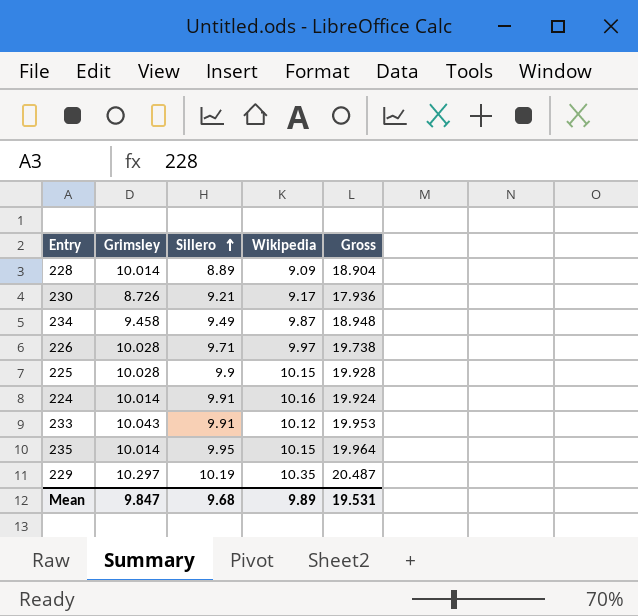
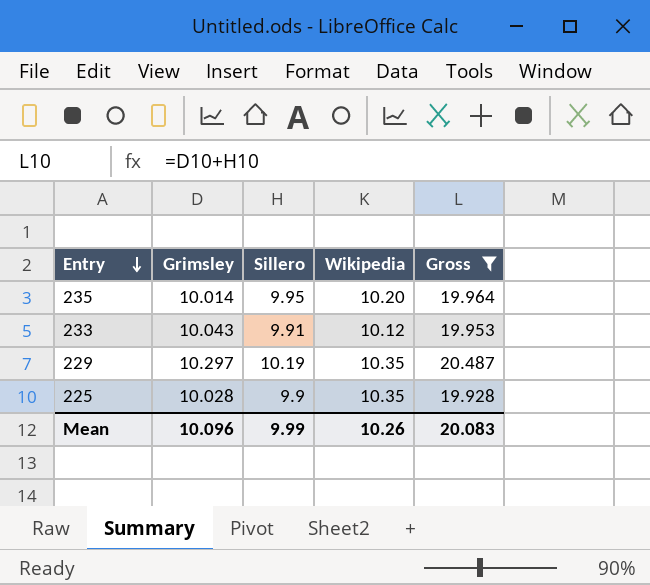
filter: none -> Gross >= 19.928
row order: Sillero ascending -> Entry descending
235 | Wikipedia: 10.15 -> 10.20
225 | Wikipedia: 10.15 -> 10.35
Mean | Grimsley: 9.847 -> 10.096
Mean | Sillero: 9.68 -> 9.99
Mean | Wikipedia: 9.89 -> 10.26
Mean | Gross: 19.531 -> 20.083

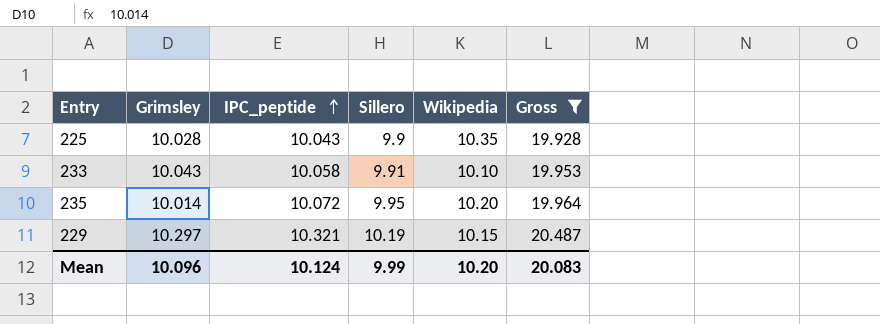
row order: Entry descending -> IPC_peptide ascending
column IPC_peptide | position: none -> 3
233 | Wikipedia: 10.12 -> 10.10
229 | Wikipedia: 10.35 -> 10.15
Mean | Wikipedia: 10.26 -> 10.20

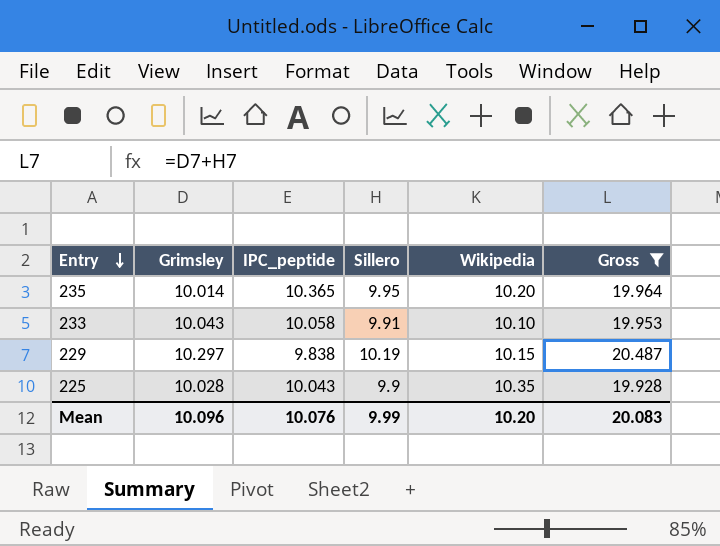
row order: IPC_peptide ascending -> Entry descending
235 | IPC_peptide: 10.072 -> 10.365
229 | IPC_peptide: 10.321 -> 9.838
Mean | IPC_peptide: 10.124 -> 10.076

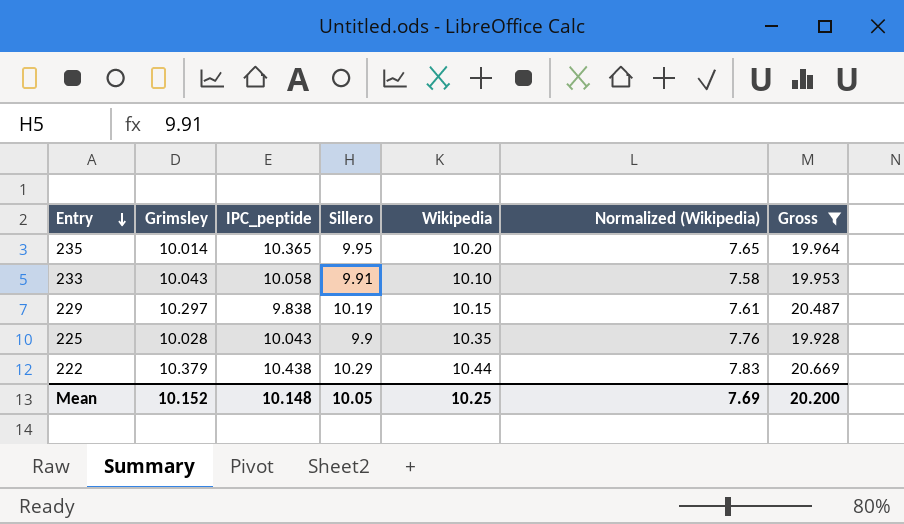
column Normalized (Wikipedia) | formula: none -> [Wikipedia] * 0.75
row 222: none -> 10.379 | 10.438 | 10.29 | 10.44 | 7.83 | 20.669
Mean | Grimsley: 10.096 -> 10.152
Mean | IPC_peptide: 10.076 -> 10.148
Mean | Sillero: 9.99 -> 10.05
Mean | Wikipedia: 10.20 -> 10.25
Mean | Gross: 20.083 -> 20.200

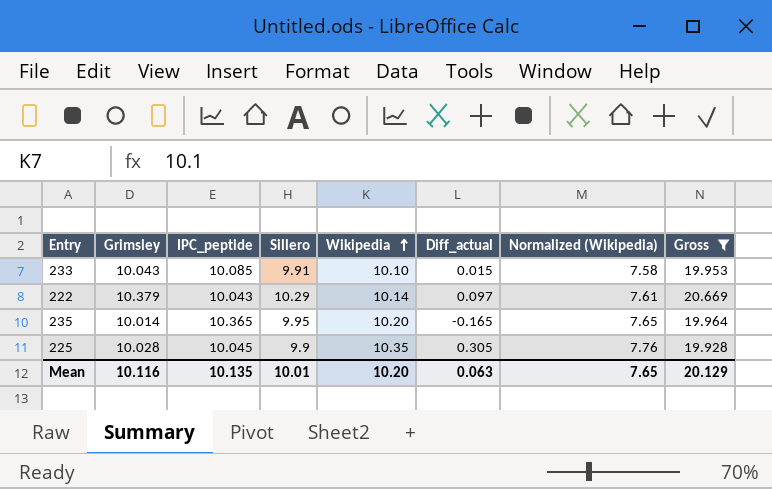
row order: Entry descending -> Wikipedia ascending
column Diff_actual | formula: none -> [Wikipedia] - [IPC_peptide]
row 229: 10.297 | 9.838 | 10.19 | 10.15 | 7.61 | 20.487 -> none
233 | IPC_peptide: 10.058 -> 10.085
222 | IPC_peptide: 10.438 -> 10.043
222 | Wikipedia: 10.44 -> 10.14
222 | Normalized (Wikipedia): 7.83 -> 7.61
225 | IPC_peptide: 10.043 -> 10.045
Mean | Grimsley: 10.152 -> 10.116
Mean | IPC_peptide: 10.148 -> 10.135
Mean | Sillero: 10.05 -> 10.01
Mean | Wikipedia: 10.25 -> 10.20
Mean | Normalized (Wikipedia): 7.69 -> 7.65
Mean | Gross: 20.200 -> 20.129

